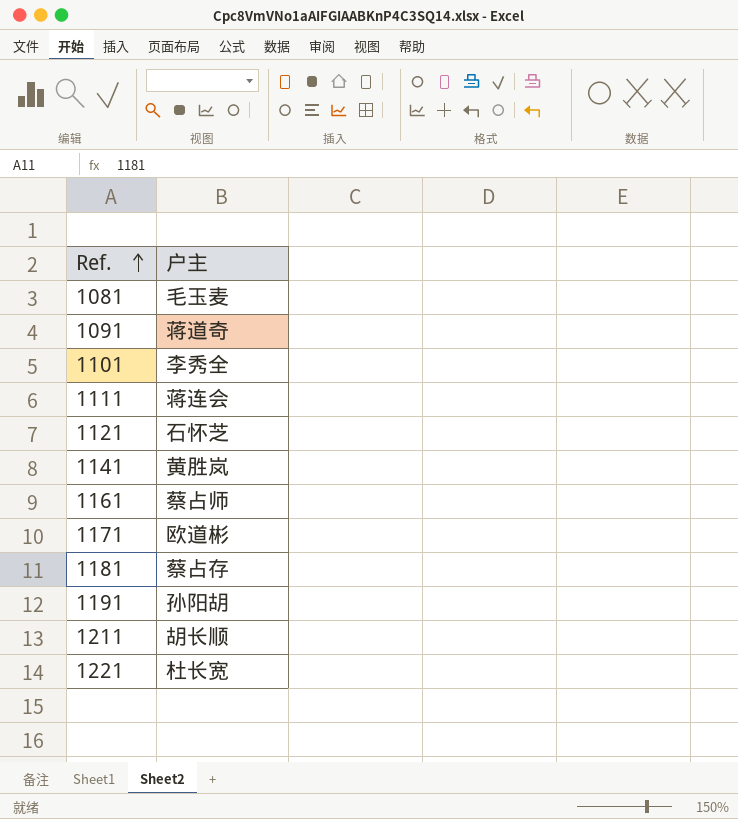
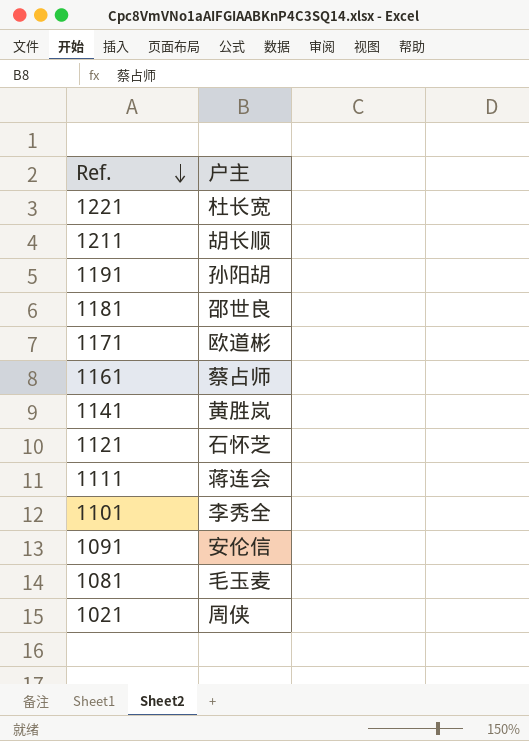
row order: Ref. ascending -> Ref. descending
1181 | 户主: 蔡占存 -> 邵世良
1091 | 户主: 蒋道奇 -> 安伦信
row 1021: none -> 周侠

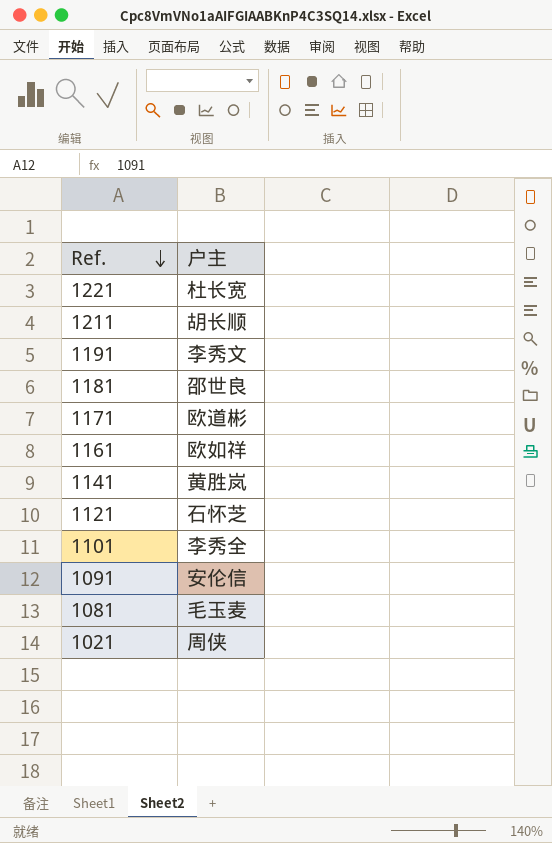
row 1111: 蒋连会 -> none
1191 | 户主: 孙阳胡 -> 李秀文
1161 | 户主: 蔡占师 -> 欧如祥

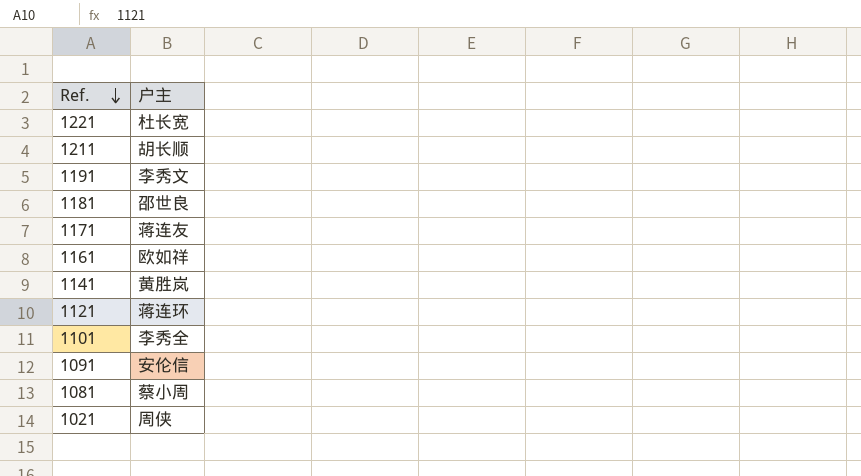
1171 | 户主: 欧道彬 -> 蒋连友
1121 | 户主: 石怀芝 -> 蒋连环
1081 | 户主: 毛玉麦 -> 蔡小周

